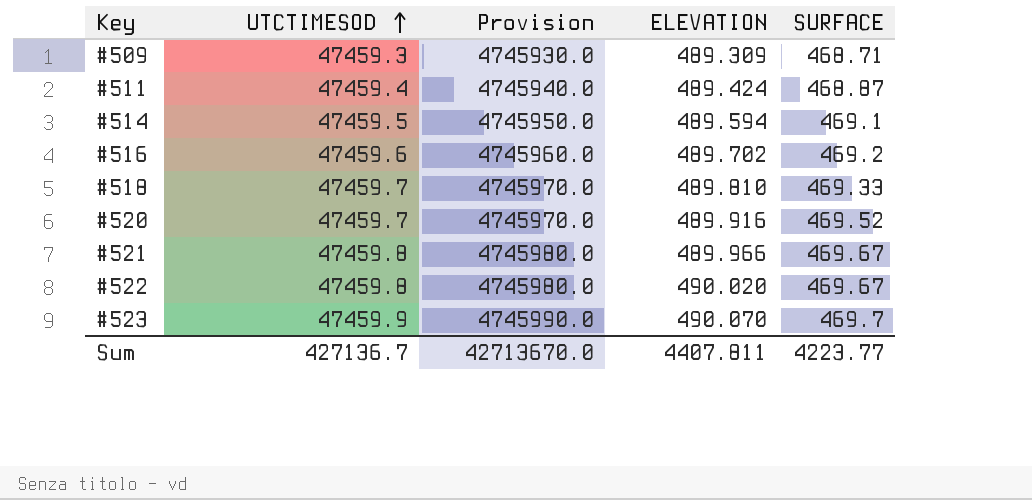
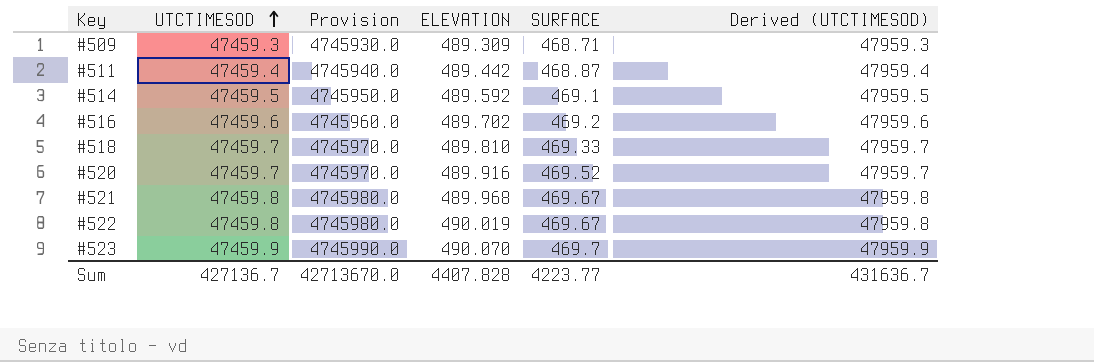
column Derived (UTCTIMESOD) | formula: none -> [UTCTIMESOD] + 500
#511 | ELEVATION: 489.424 -> 489.442
#514 | ELEVATION: 489.594 -> 489.592
#521 | ELEVATION: 489.966 -> 489.968
#522 | ELEVATION: 490.020 -> 490.019
Sum | ELEVATION: 4407.811 -> 4407.828

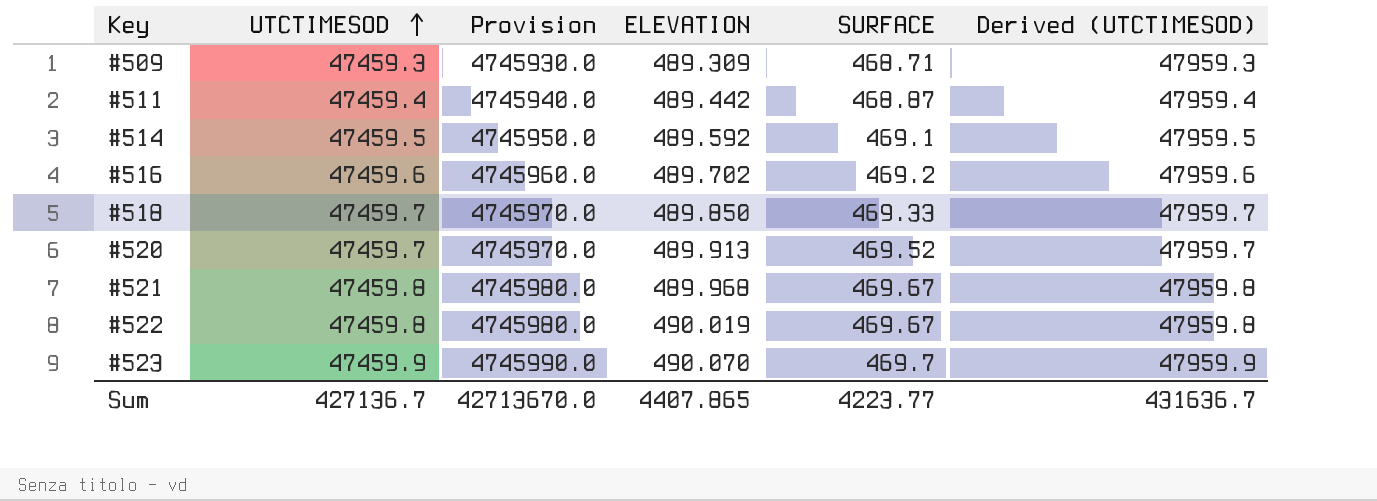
#518 | ELEVATION: 489.810 -> 489.850
#520 | ELEVATION: 489.916 -> 489.913
Sum | ELEVATION: 4407.828 -> 4407.865

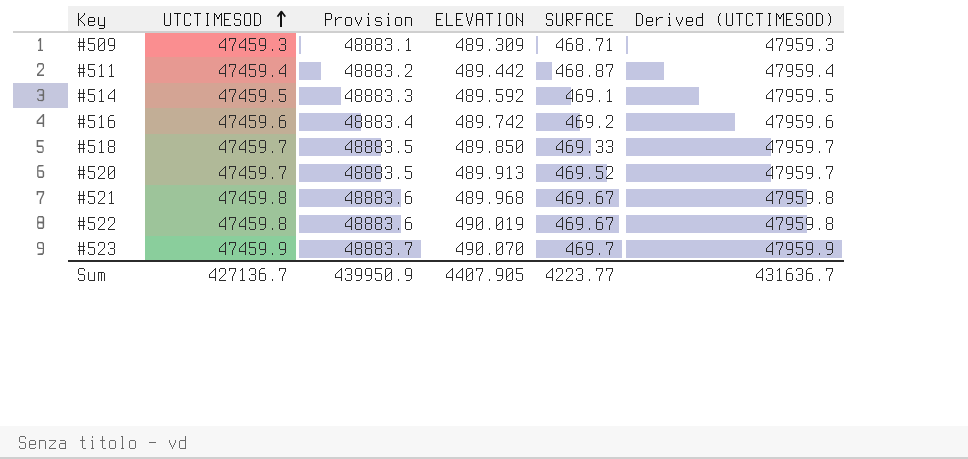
column Provision | formula: [UTCTIMESOD] * 100 -> [UTCTIMESOD] * 1.03
#516 | ELEVATION: 489.702 -> 489.742
Sum | Provision: 42713670.0 -> 439950.9
Sum | ELEVATION: 4407.865 -> 4407.905

